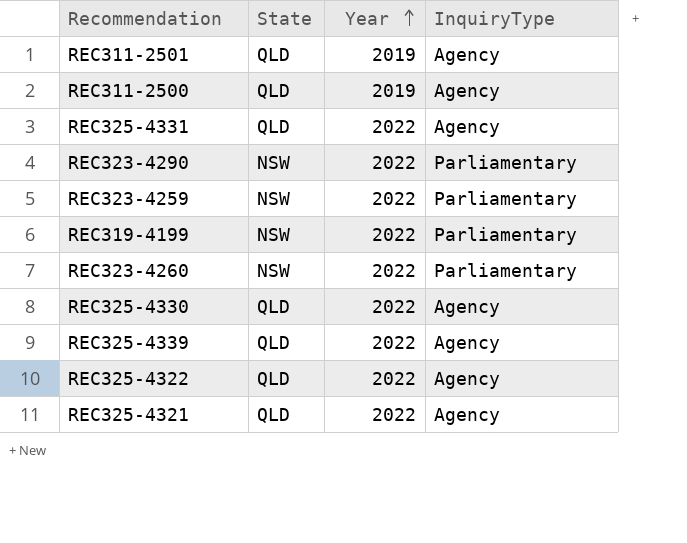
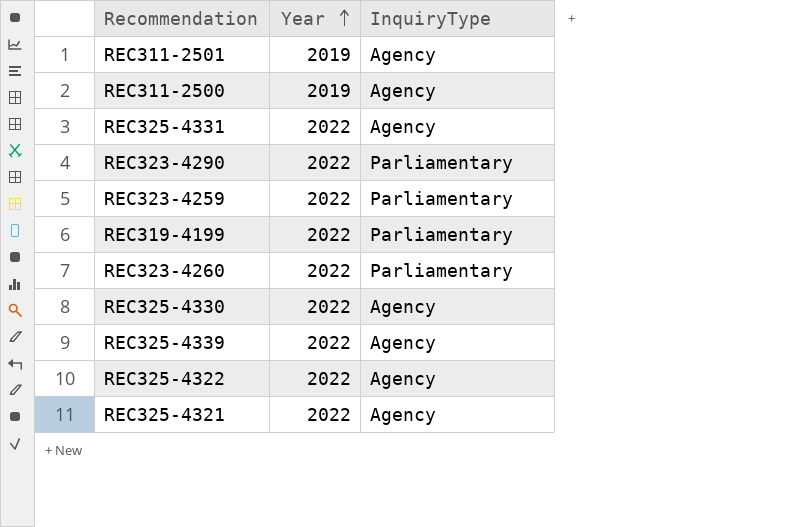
column State | position: 2 -> none

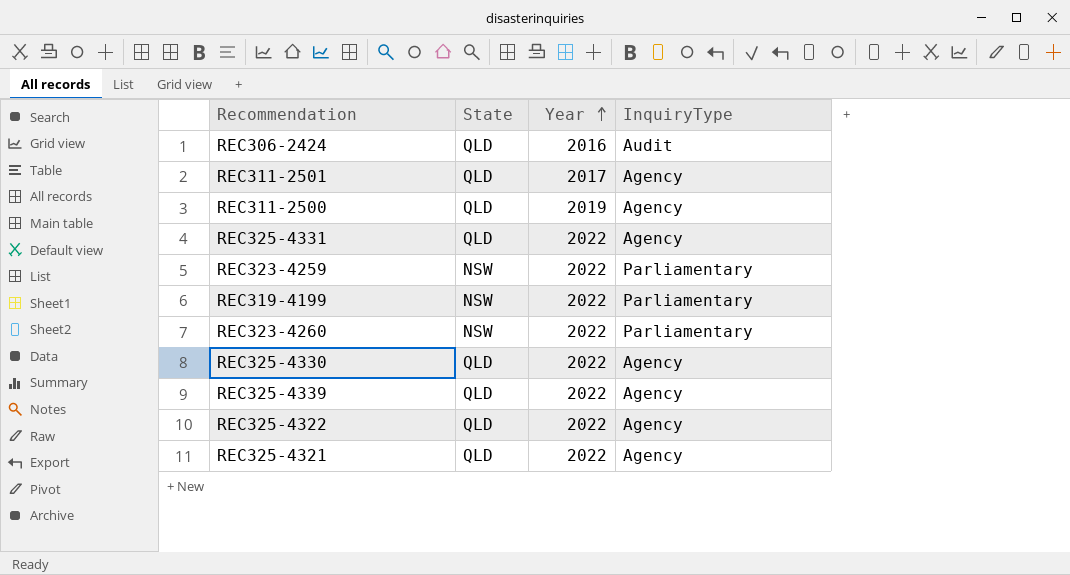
column State | position: none -> 2
row REC323-4290: 2022 | Parliamentary -> none
row REC306-2424: none -> QLD | 2016 | Audit
REC311-2501 | Year: 2019 -> 2017

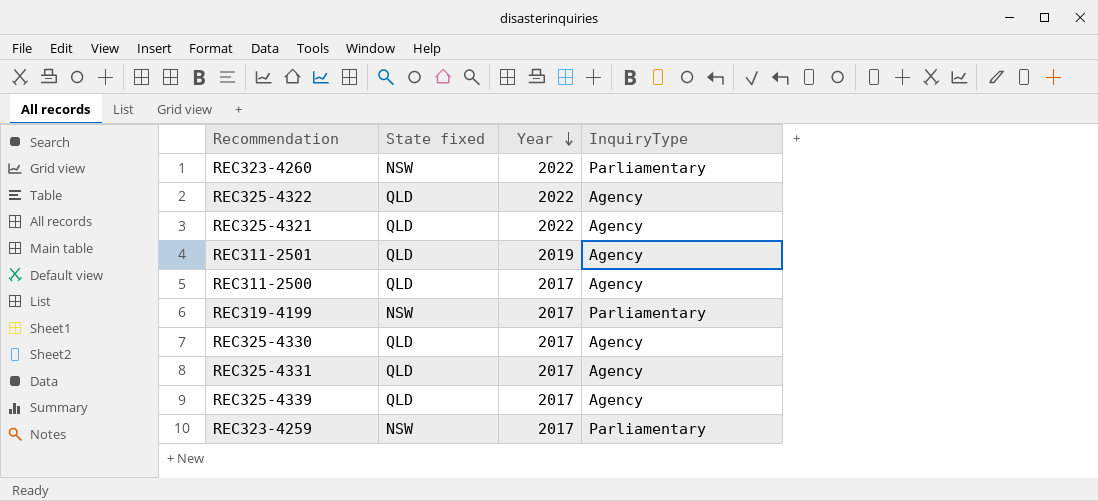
row order: Year ascending -> Year descending
column name: State -> State fixed
row REC306-2424: QLD | 2016 | Audit -> none
REC311-2501 | Year: 2017 -> 2019
REC311-2500 | Year: 2019 -> 2017
REC319-4199 | Year: 2022 -> 2017
REC325-4330 | Year: 2022 -> 2017
REC325-4331 | Year: 2022 -> 2017
REC325-4339 | Year: 2022 -> 2017
REC323-4259 | Year: 2022 -> 2017

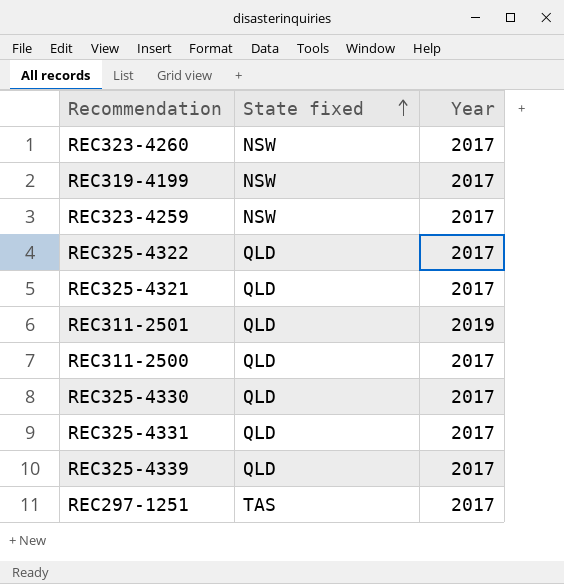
row order: Year descending -> State fixed ascending
column InquiryType | position: 4 -> none
REC323-4260 | Year: 2022 -> 2017
REC325-4322 | Year: 2022 -> 2017
REC325-4321 | Year: 2022 -> 2017
row REC297-1251: none -> TAS | 2017

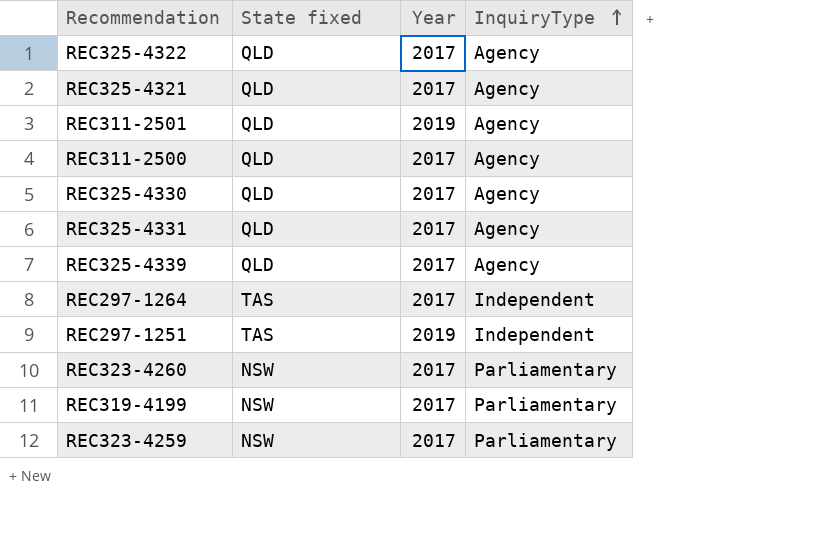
row order: State fixed ascending -> InquiryType ascending
column InquiryType | position: none -> 4
row REC297-1264: none -> TAS | 2017 | Independent
REC297-1251 | Year: 2017 -> 2019

